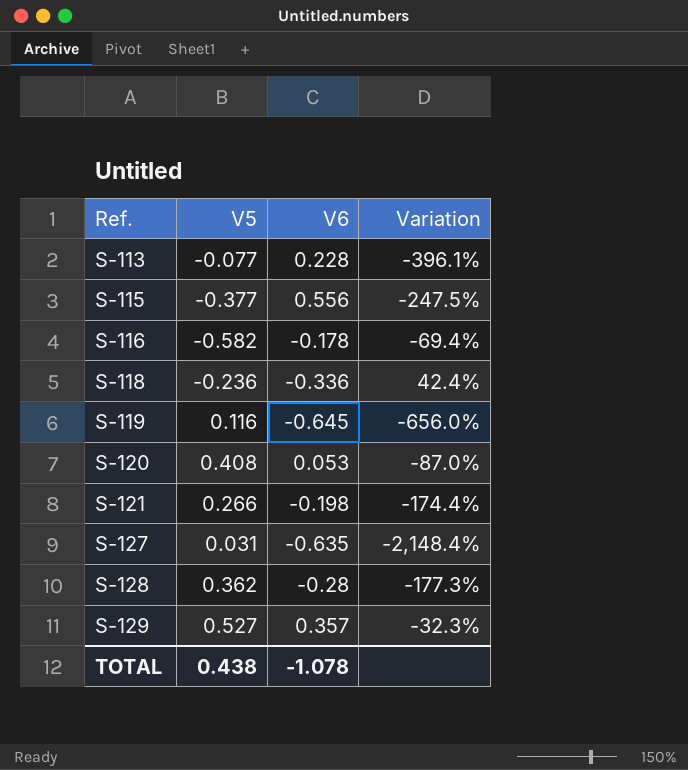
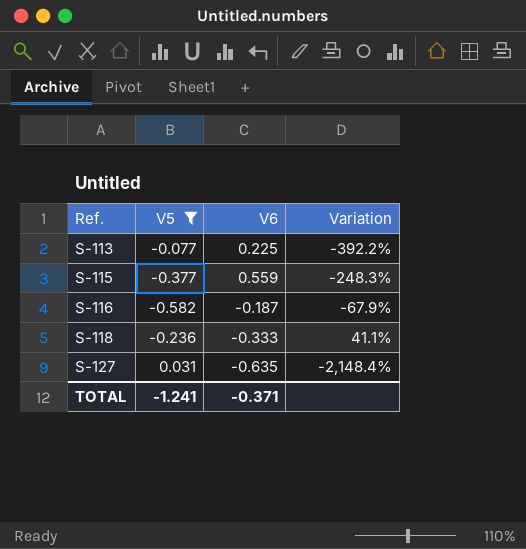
filter: none -> V5 <= 0.031
S-113 | V6: 0.228 -> 0.225
S-113 | Variation: -396.1% -> -392.2%
S-115 | V6: 0.556 -> 0.559
S-115 | Variation: -247.5% -> -248.3%
S-116 | V6: -0.178 -> -0.187
S-116 | Variation: -69.4% -> -67.9%
S-118 | V6: -0.336 -> -0.333
S-118 | Variation: 42.4% -> 41.1%
TOTAL | V5: 0.438 -> -1.241
TOTAL | V6: -1.078 -> -0.371

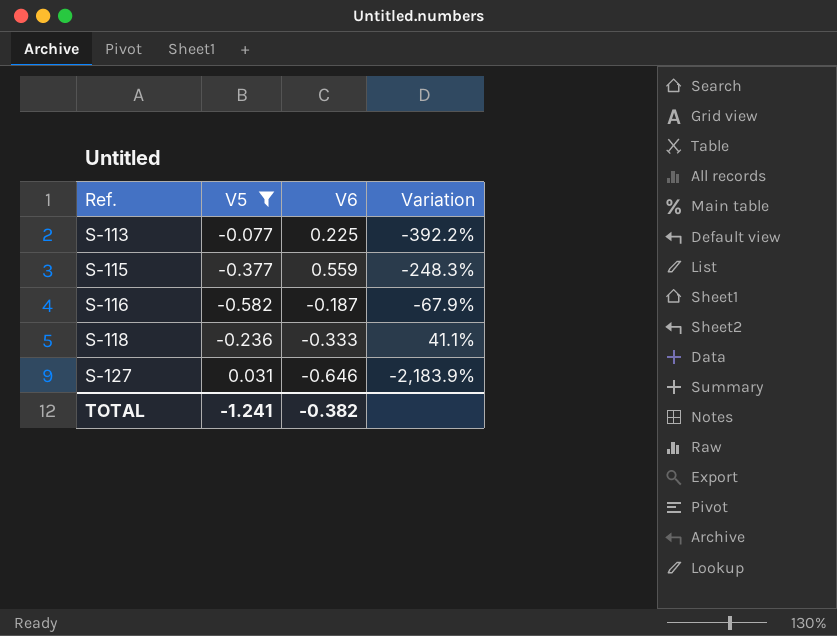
S-127 | V6: -0.635 -> -0.646
S-127 | Variation: -2,148.4% -> -2,183.9%
TOTAL | V6: -0.371 -> -0.382

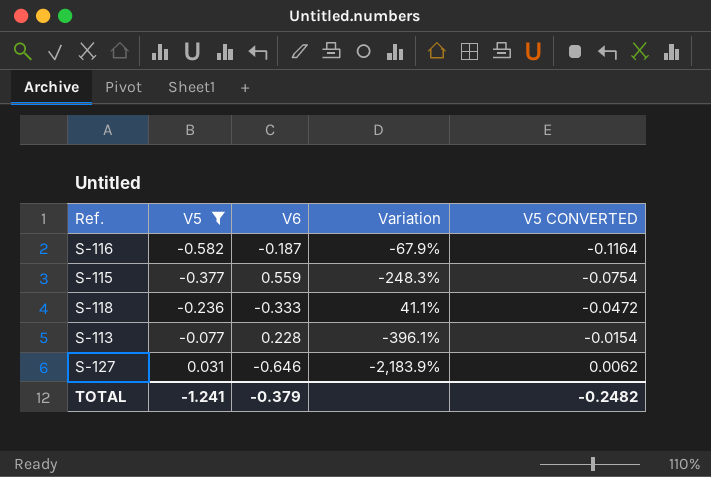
row order: Ref. ascending -> V5 ascending
column V5 CONVERTED | formula: none -> [V5] * 0.2
S-113 | V6: 0.225 -> 0.228
S-113 | Variation: -392.2% -> -396.1%
TOTAL | V6: -0.382 -> -0.379

